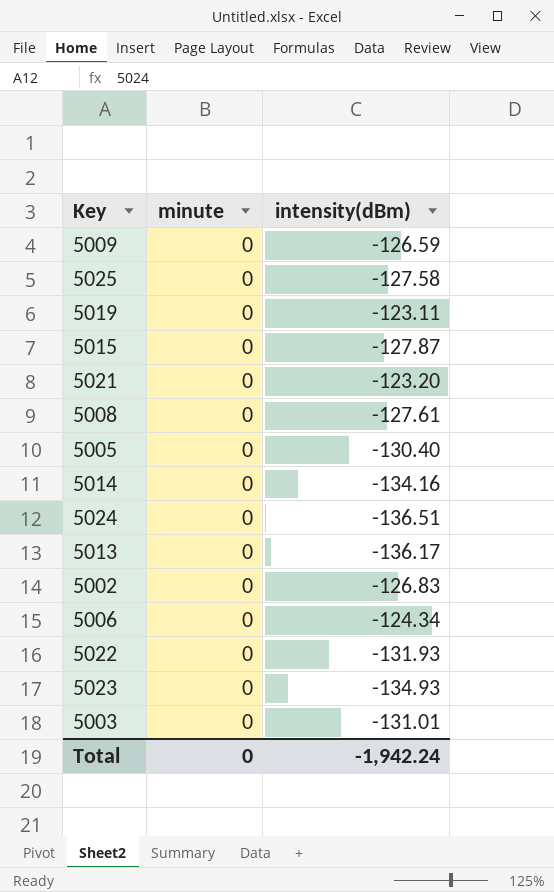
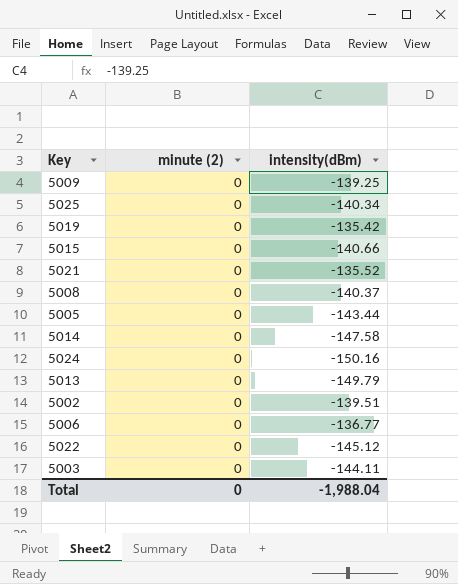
column name: minute -> minute (2)
row 5023: 0 | -134.93 -> none
5009 | intensity(dBm): -126.59 -> -139.25
5025 | intensity(dBm): -127.58 -> -140.34
5019 | intensity(dBm): -123.11 -> -135.42
5015 | intensity(dBm): -127.87 -> -140.66
5021 | intensity(dBm): -123.20 -> -135.52
5008 | intensity(dBm): -127.61 -> -140.37
5005 | intensity(dBm): -130.40 -> -143.44
5014 | intensity(dBm): -134.16 -> -147.58
5024 | intensity(dBm): -136.51 -> -150.16
5013 | intensity(dBm): -136.17 -> -149.79
5002 | intensity(dBm): -126.83 -> -139.51
5006 | intensity(dBm): -124.34 -> -136.77
5022 | intensity(dBm): -131.93 -> -145.12
5003 | intensity(dBm): -131.01 -> -144.11
Total | intensity(dBm): -1,942.24 -> -1,988.04

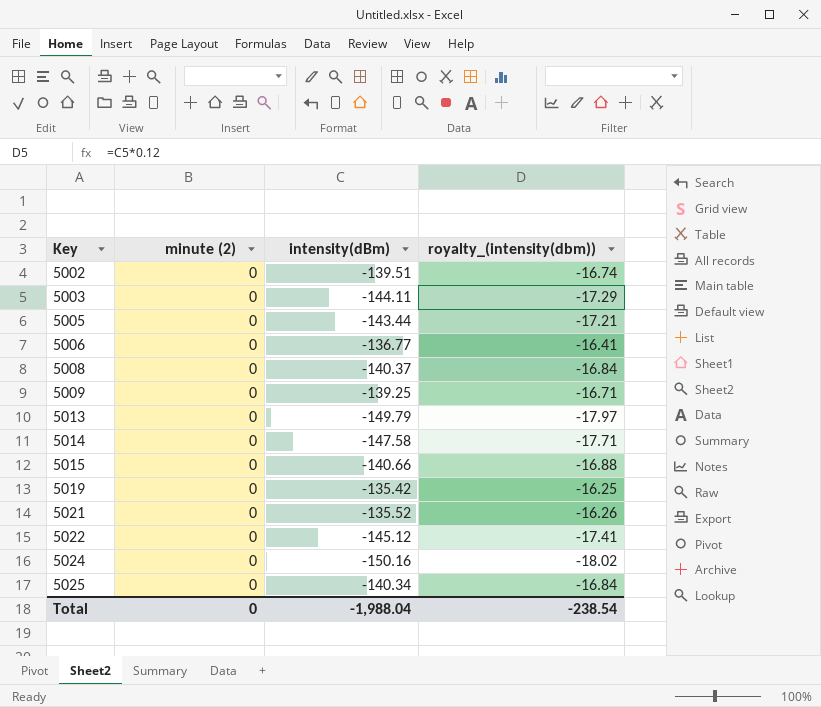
row order: none -> Key ascending
column royalty_(intensity(dbm)) | formula: none -> [intensity(dBm)] * 0.12

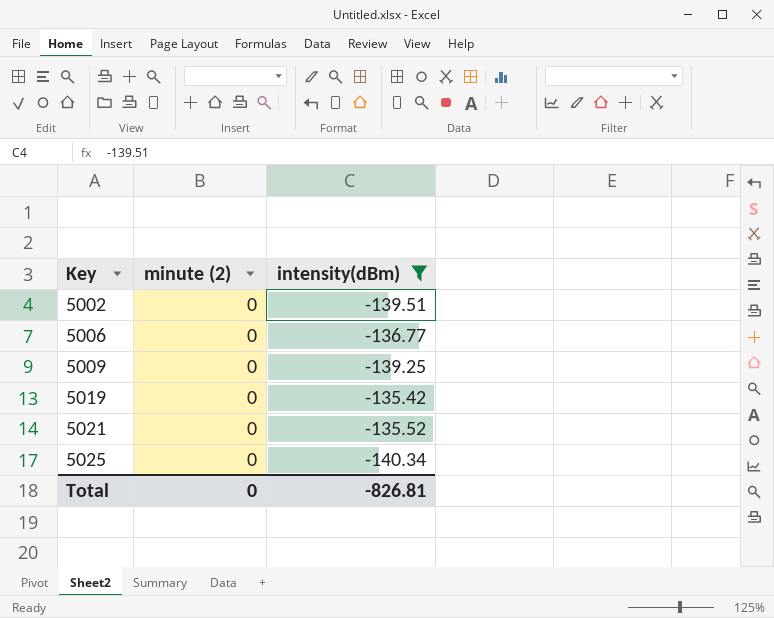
filter: none -> intensity(dBm) >= -140.34
column royalty_(intensity(dbm)) | formula: [intensity(dBm)] * 0.12 -> none
Total | intensity(dBm): -1,988.04 -> -826.81

